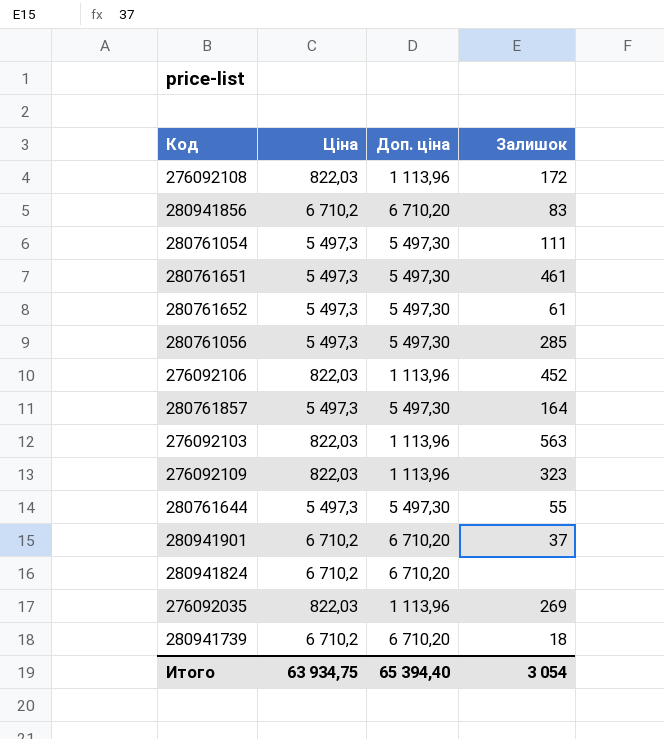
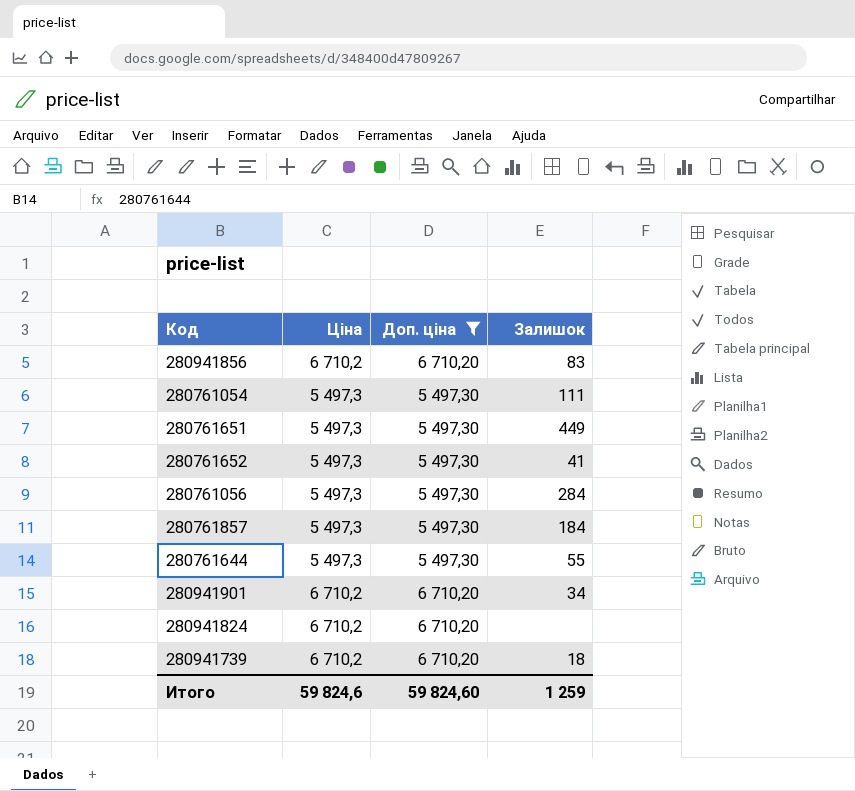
filter: none -> Доп. ціна != 1 113,96
280761651 | Залишок: 461 -> 449
280761652 | Залишок: 61 -> 41
280761056 | Залишок: 285 -> 284
280761857 | Залишок: 164 -> 184
280941901 | Залишок: 37 -> 34
Итого | Ціна: 63 934,75 -> 59 824,6
Итого | Доп. ціна: 65 394,40 -> 59 824,60
Итого | Залишок: 3 054 -> 1 259

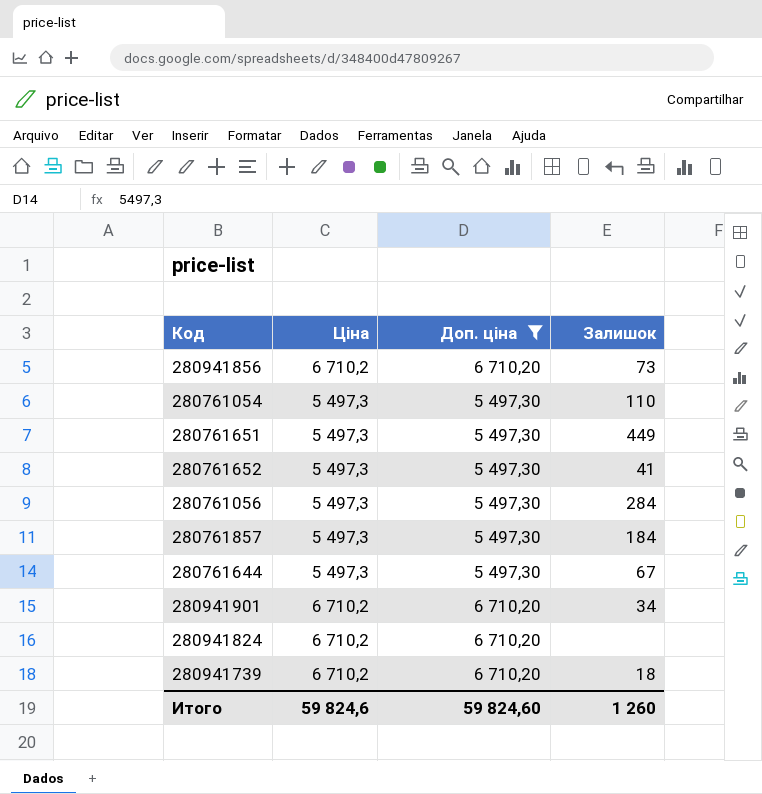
280941856 | Залишок: 83 -> 73
280761054 | Залишок: 111 -> 110
280761644 | Залишок: 55 -> 67
Итого | Залишок: 1 259 -> 1 260

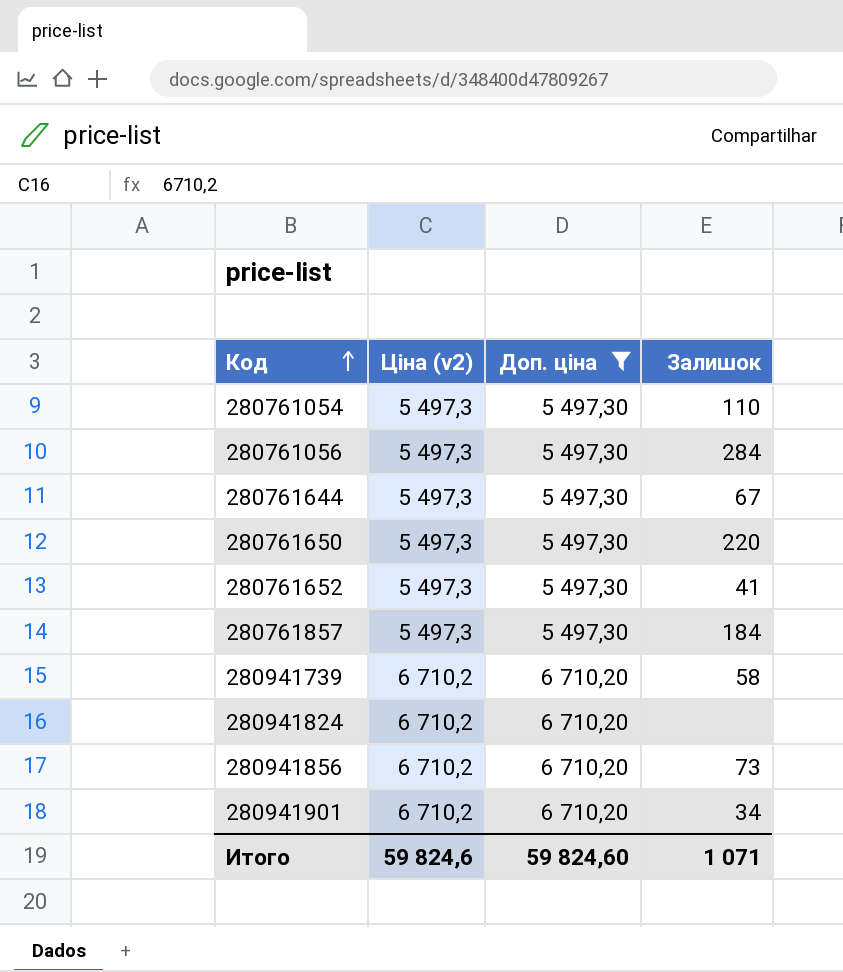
row order: none -> Код ascending
column name: Ціна -> Ціна (v2)
row 280761651: 5 497,3 | 5 497,30 | 449 -> none
row 280761650: none -> 5 497,3 | 5 497,30 | 220
280941739 | Залишок: 18 -> 58
Итого | Залишок: 1 260 -> 1 071

